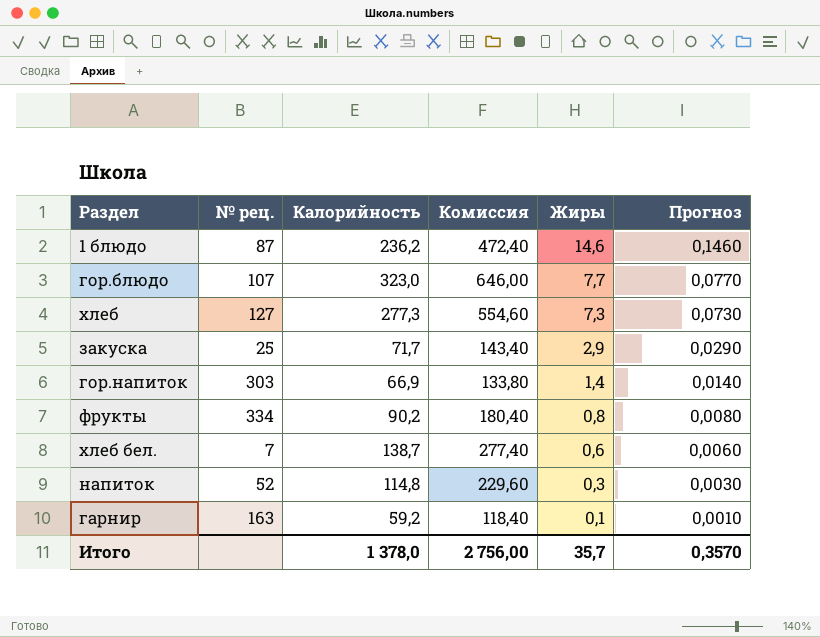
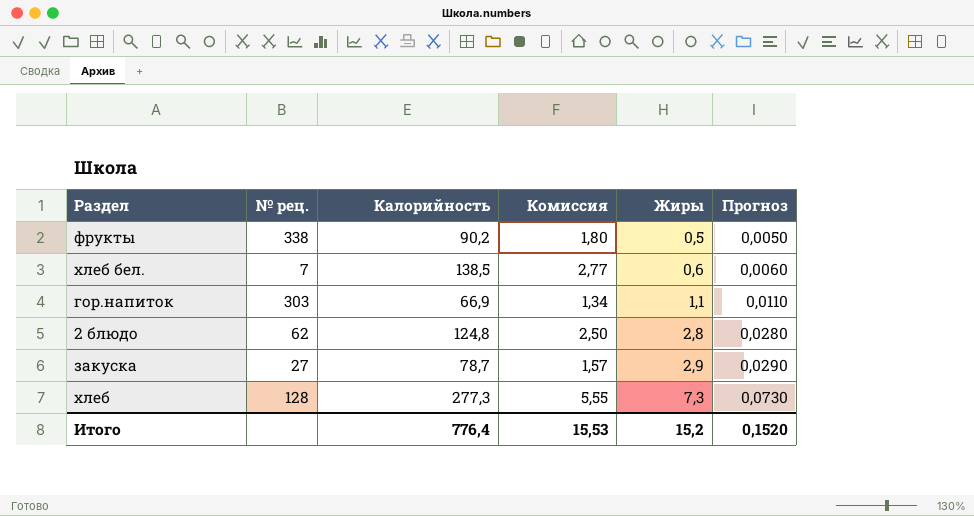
row order: Жиры descending -> Жиры ascending
column Комиссия | formula: [Калорийность] * 2 -> [Калорийность] * 0,02
row 1 блюдо: 87 | 236,2 | 472,40 | 14,6 | 0,1460 -> none
row гор.блюдо: 107 | 323,0 | 646,00 | 7,7 | 0,0770 -> none
row напиток: 52 | 114,8 | 229,60 | 0,3 | 0,0030 -> none
row гарнир: 163 | 59,2 | 118,40 | 0,1 | 0,0010 -> none
фрукты | № рец.: 334 -> 338
фрукты | Жиры: 0,8 -> 0,5
фрукты | Прогноз: 0,0080 -> 0,0050
хлеб бел. | Калорийность: 138,7 -> 138,5
гор.напиток | Жиры: 1,4 -> 1,1
гор.напиток | Прогноз: 0,0140 -> 0,0110
row 2 блюдо: none -> 62 | 124,8 | 2,50 | 2,8 | 0,0280
закуска | № рец.: 25 -> 27
закуска | Калорийность: 71,7 -> 78,7
хлеб | № рец.: 127 -> 128
Итого | Калорийность: 1 378,0 -> 776,4
Итого | Комиссия: 2 756,00 -> 15,53
Итого | Жиры: 35,7 -> 15,2
Итого | Прогноз: 0,3570 -> 0,1520

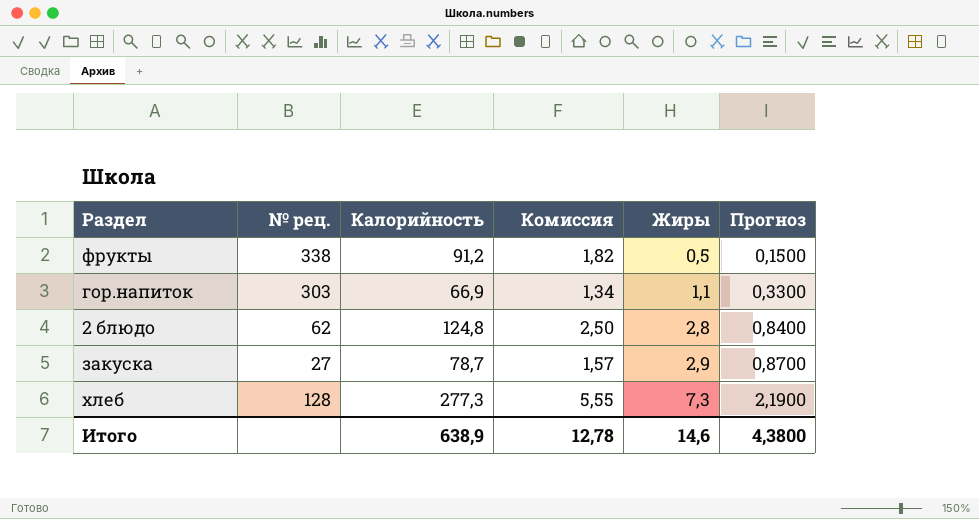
column Прогноз | formula: [Жиры] * 0,01 -> [Жиры] * 0,3
row хлеб бел.: 7 | 138,5 | 2,77 | 0,6 | 0,0060 -> none
фрукты | Калорийность: 90,2 -> 91,2
фрукты | Комиссия: 1,80 -> 1,82
Итого | Калорийность: 776,4 -> 638,9
Итого | Комиссия: 15,53 -> 12,78
Итого | Жиры: 15,2 -> 14,6
Итого | Прогноз: 0,1520 -> 4,3800

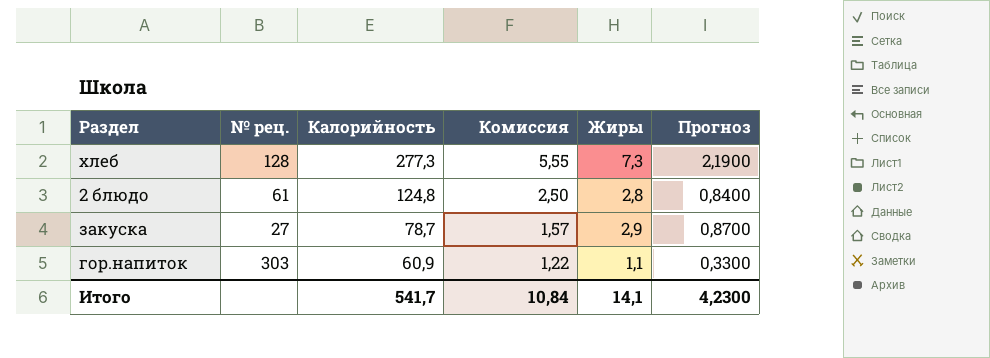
row order: Жиры ascending -> Калорийность descending
row фрукты: 338 | 91,2 | 1,82 | 0,5 | 0,1500 -> none
2 блюдо | № рец.: 62 -> 61
гор.напиток | Калорийность: 66,9 -> 60,9
гор.напиток | Комиссия: 1,34 -> 1,22
Итого | Калорийность: 638,9 -> 541,7
Итого | Комиссия: 12,78 -> 10,84
Итого | Жиры: 14,6 -> 14,1
Итого | Прогноз: 4,3800 -> 4,2300

